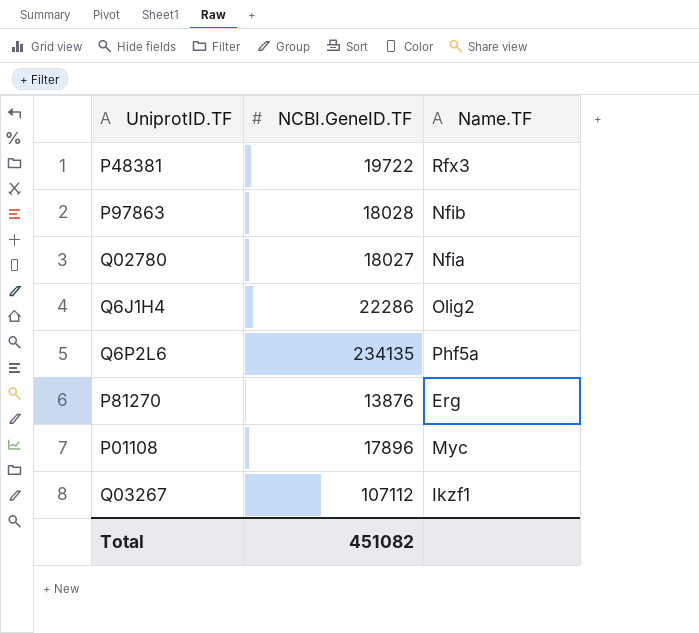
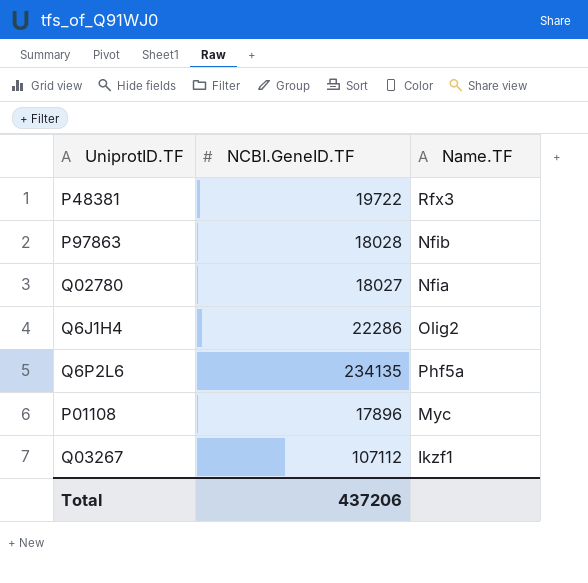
row P81270: 13876 | Erg -> none
Total | NCBI.GeneID.TF: 451082 -> 437206

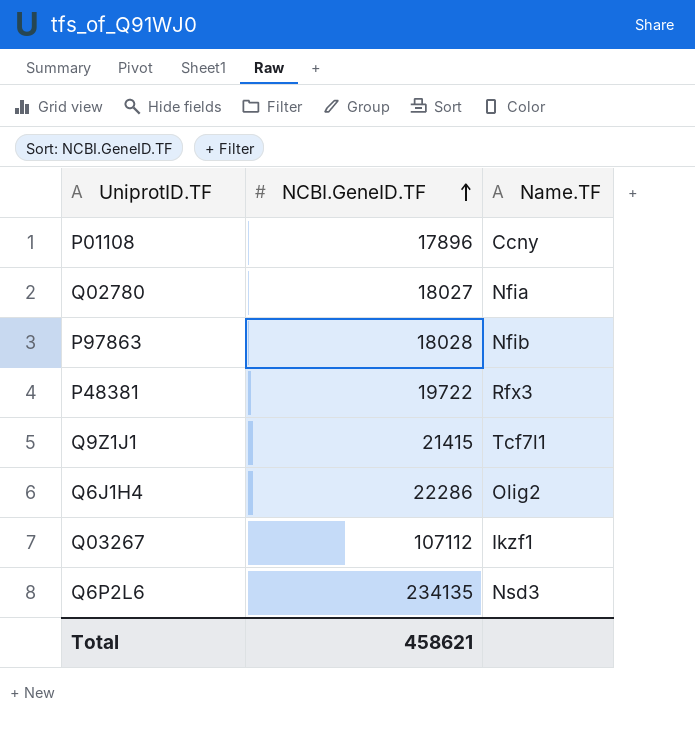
row order: none -> NCBI.GeneID.TF ascending
P01108 | Name.TF: Myc -> Ccny
row Q9Z1J1: none -> 21415 | Tcf7l1
Q6P2L6 | Name.TF: Phf5a -> Nsd3
Total | NCBI.GeneID.TF: 437206 -> 458621

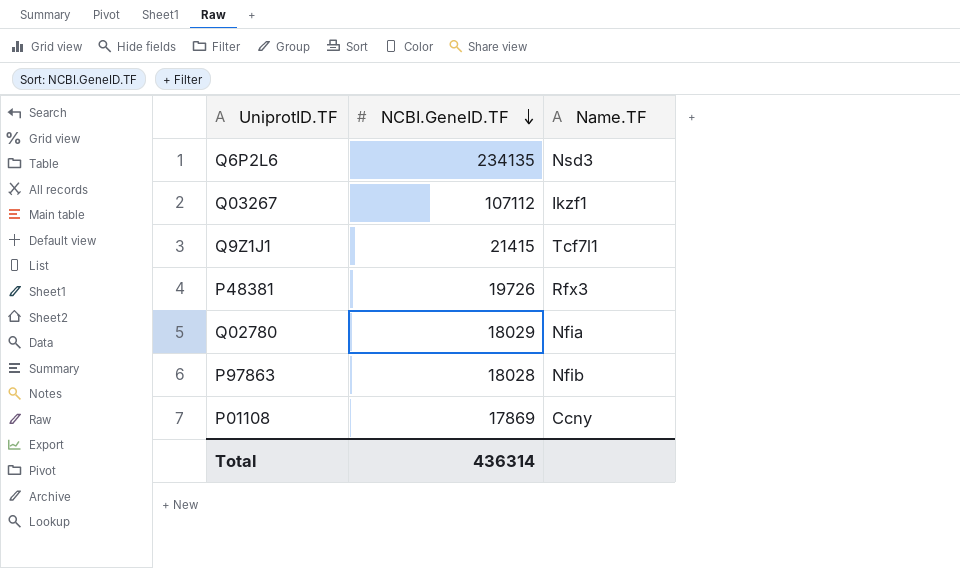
row order: NCBI.GeneID.TF ascending -> NCBI.GeneID.TF descending
row Q6J1H4: 22286 | Olig2 -> none
P48381 | NCBI.GeneID.TF: 19722 -> 19726
Q02780 | NCBI.GeneID.TF: 18027 -> 18029
P01108 | NCBI.GeneID.TF: 17896 -> 17869
Total | NCBI.GeneID.TF: 458621 -> 436314

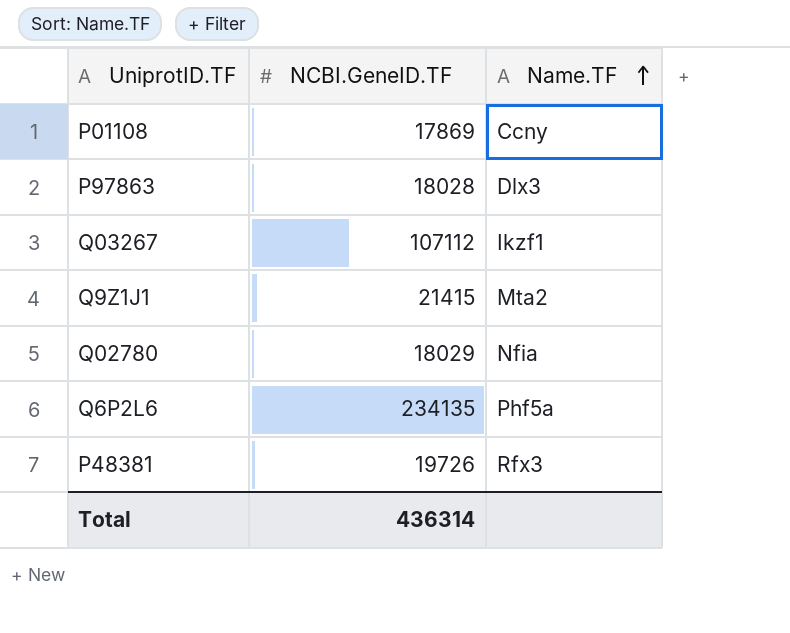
row order: NCBI.GeneID.TF descending -> Name.TF ascending
P97863 | Name.TF: Nfib -> Dlx3
Q9Z1J1 | Name.TF: Tcf7l1 -> Mta2
Q6P2L6 | Name.TF: Nsd3 -> Phf5a

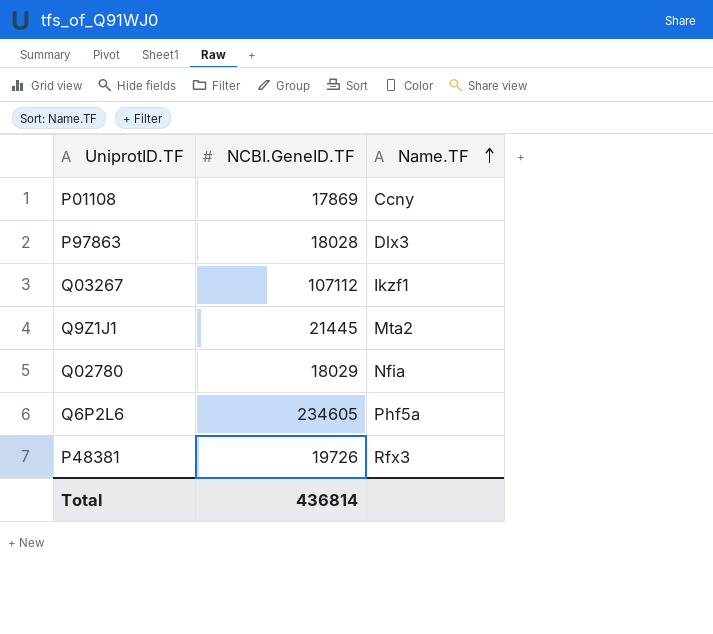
Q9Z1J1 | NCBI.GeneID.TF: 21415 -> 21445
Q6P2L6 | NCBI.GeneID.TF: 234135 -> 234605
Total | NCBI.GeneID.TF: 436314 -> 436814

